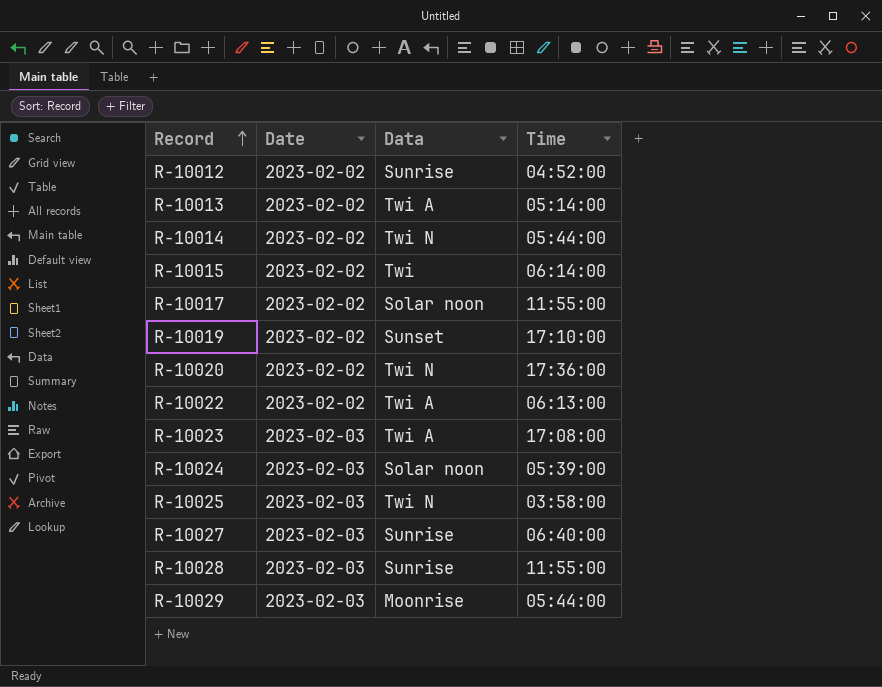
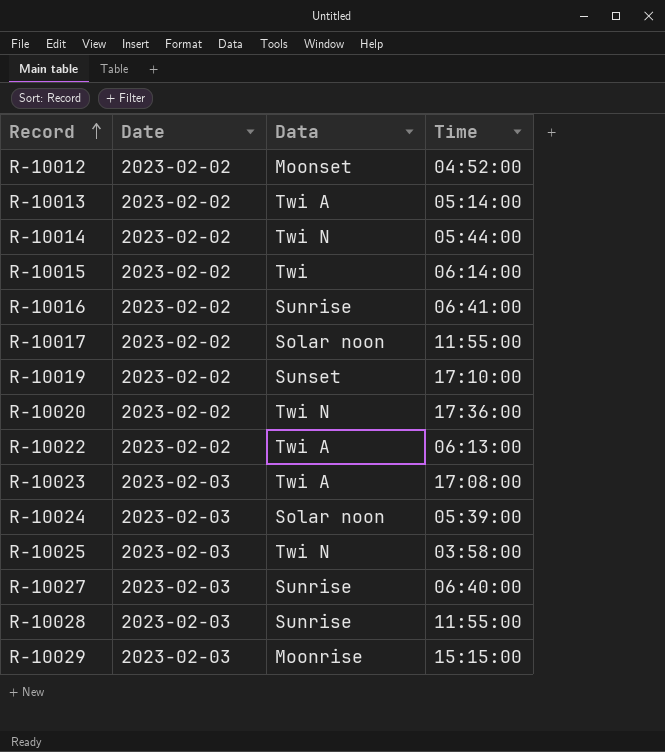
R-10012 | Data: Sunrise -> Moonset
row R-10016: none -> 2023-02-02 | Sunrise | 06:41:00
R-10029 | Time: 05:44:00 -> 15:15:00

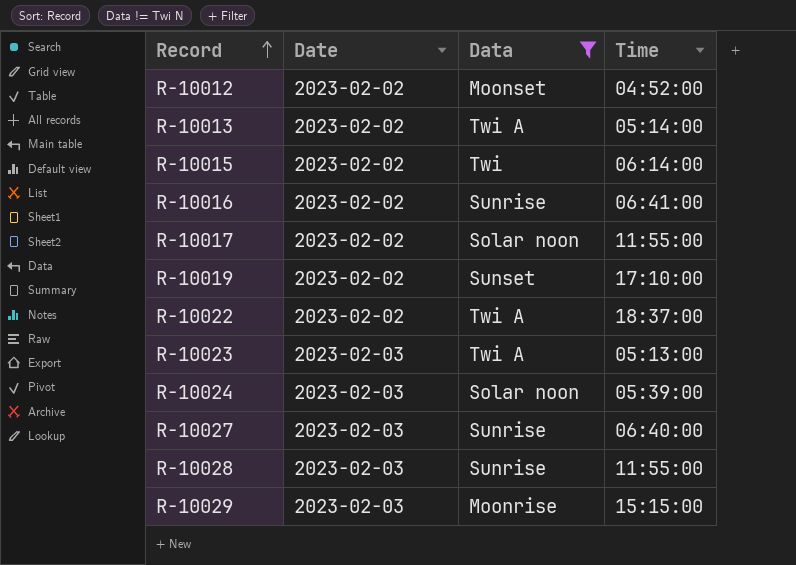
filter: none -> Data != Twi N
R-10022 | Time: 06:13:00 -> 18:37:00
R-10023 | Time: 17:08:00 -> 05:13:00

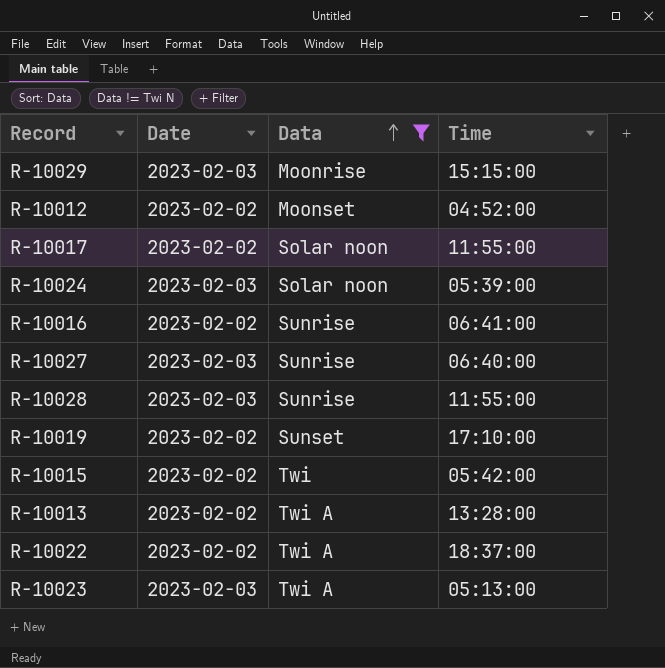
row order: Record ascending -> Data ascending
R-10015 | Time: 06:14:00 -> 05:42:00
R-10013 | Time: 05:14:00 -> 13:28:00

